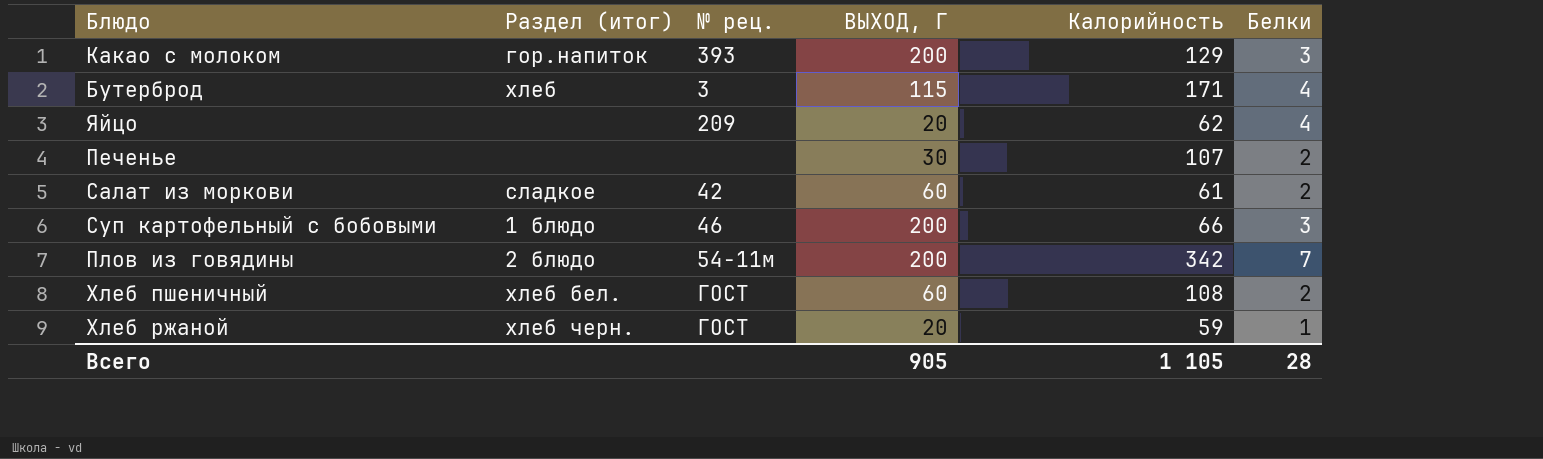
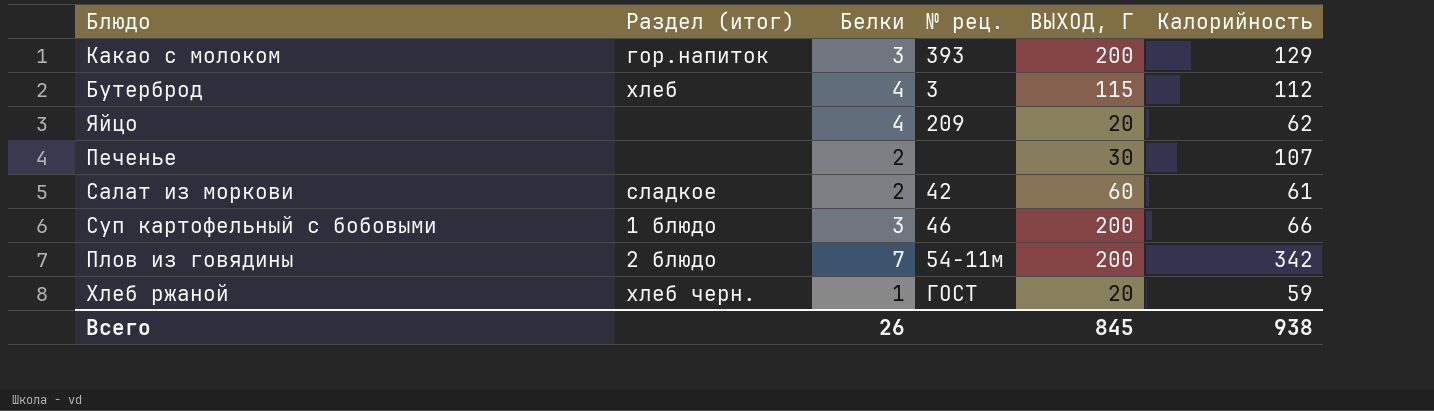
column Белки | position: 6 -> 3
row Хлеб пшеничный: хлеб бел. | ГОСТ | 60 | 108 | 2 -> none
Бутерброд | Калорийность: 171 -> 112
Всего | Белки: 28 -> 26
Всего | ВЫХОД, Г: 905 -> 845
Всего | Калорийность: 1 105 -> 938

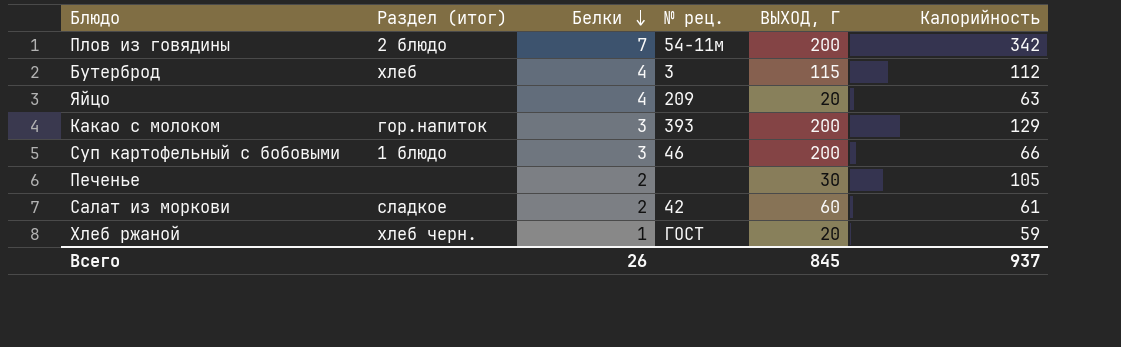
row order: none -> Белки descending
Яйцо | Калорийность: 62 -> 63
Печенье | Калорийность: 107 -> 105
Всего | Калорийность: 938 -> 937

